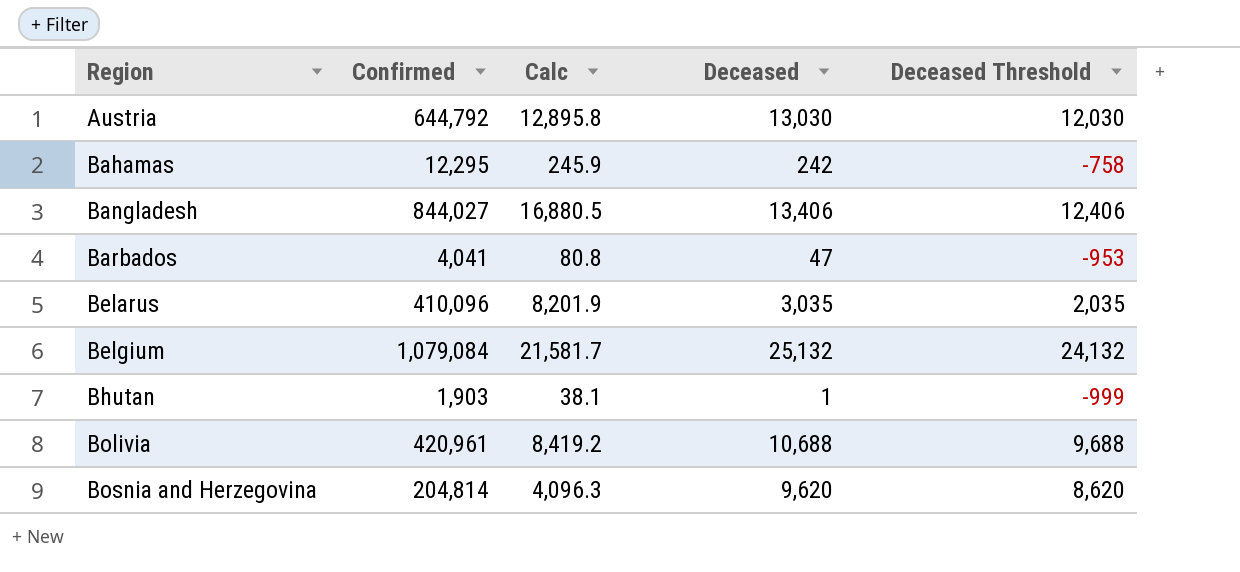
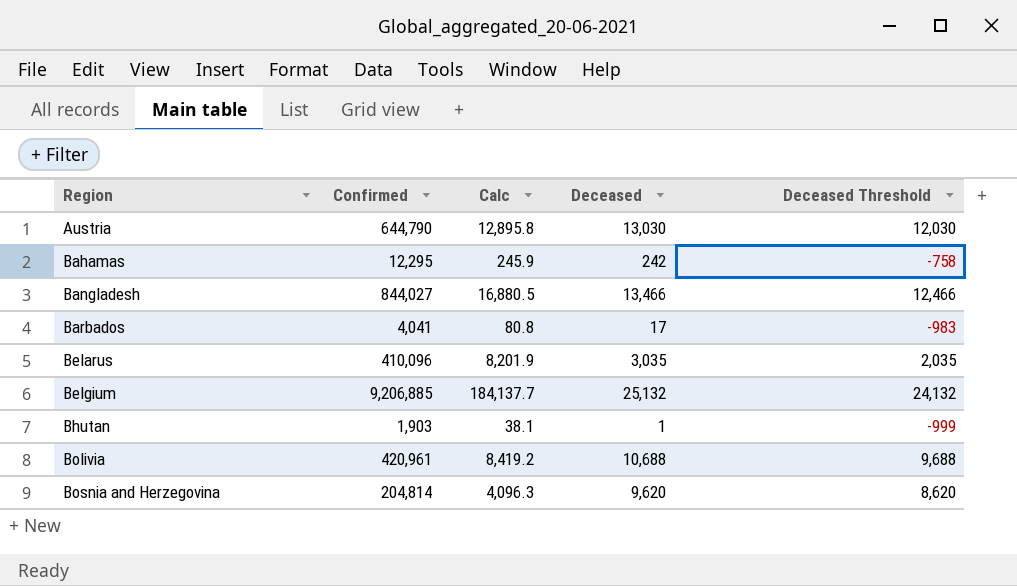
Austria | Confirmed: 644,792 -> 644,790
Bangladesh | Deceased: 13,406 -> 13,466
Bangladesh | Deceased Threshold: 12,406 -> 12,466
Barbados | Deceased: 47 -> 17
Barbados | Deceased Threshold: -953 -> -983
Belgium | Confirmed: 1,079,084 -> 9,206,885
Belgium | Calc: 21,581.7 -> 184,137.7

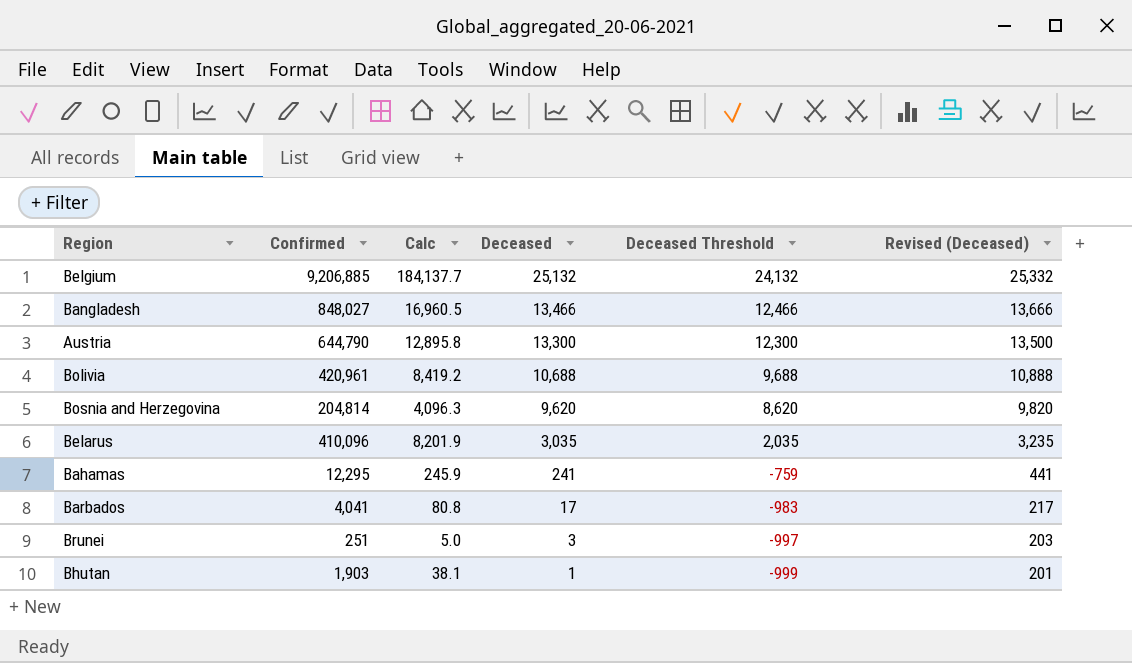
row order: Region ascending -> Deceased descending
column Revised (Deceased) | formula: none -> [Deceased] + 200
Bangladesh | Confirmed: 844,027 -> 848,027
Bangladesh | Calc: 16,880.5 -> 16,960.5
Austria | Deceased: 13,030 -> 13,300
Austria | Deceased Threshold: 12,030 -> 12,300
Bahamas | Deceased: 242 -> 241
Bahamas | Deceased Threshold: -758 -> -759
row Brunei: none -> 251 | 5.0 | 3 | -997 | 203

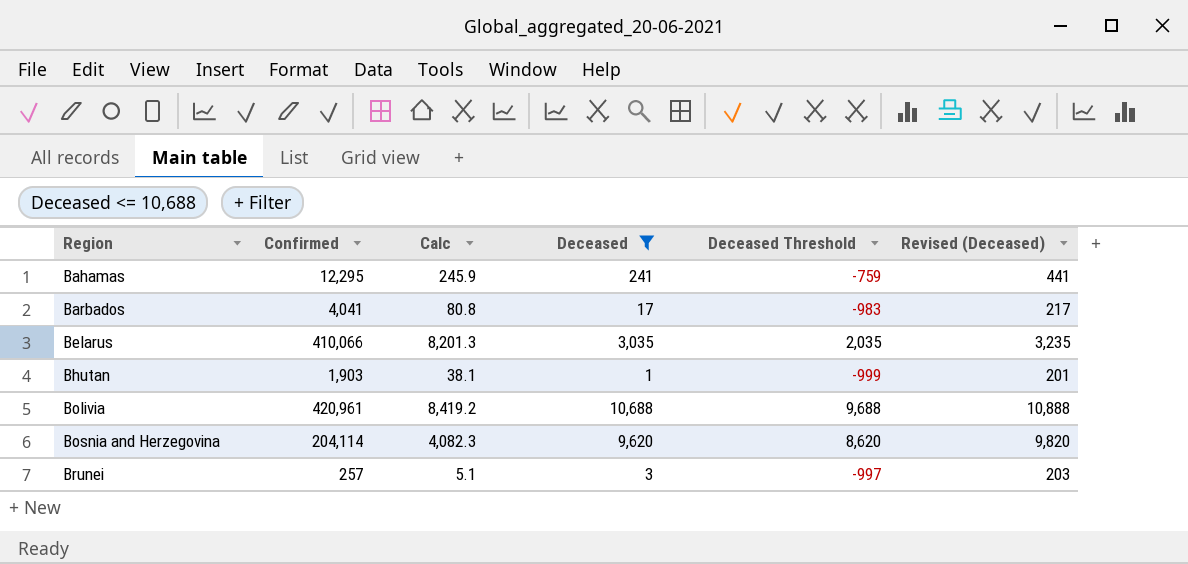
filter: none -> Deceased <= 10,688
row order: Deceased descending -> Region ascending
Belarus | Confirmed: 410,096 -> 410,066
Belarus | Calc: 8,201.9 -> 8,201.3
Bosnia and Herzegovina | Confirmed: 204,814 -> 204,114
Bosnia and Herzegovina | Calc: 4,096.3 -> 4,082.3
Brunei | Confirmed: 251 -> 257
Brunei | Calc: 5.0 -> 5.1

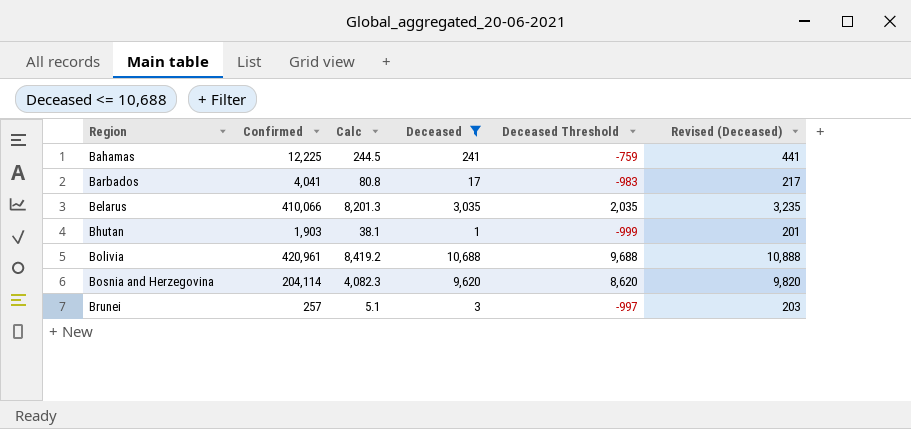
Bahamas | Confirmed: 12,295 -> 12,225
Bahamas | Calc: 245.9 -> 244.5

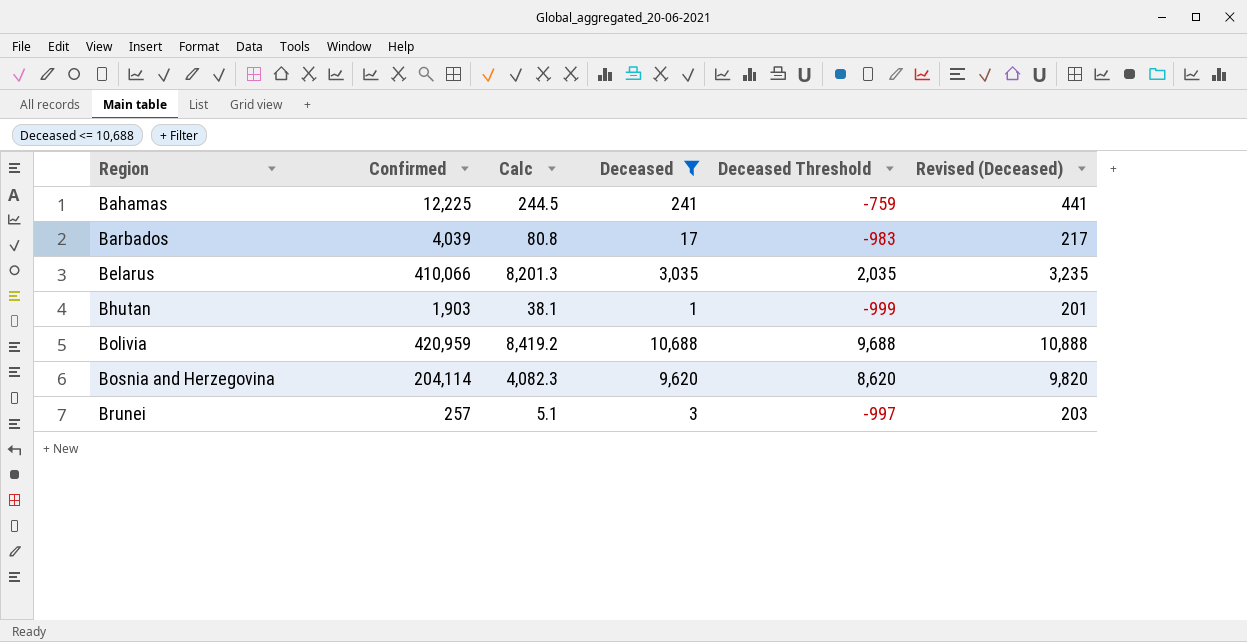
Barbados | Confirmed: 4,041 -> 4,039
Bolivia | Confirmed: 420,961 -> 420,959

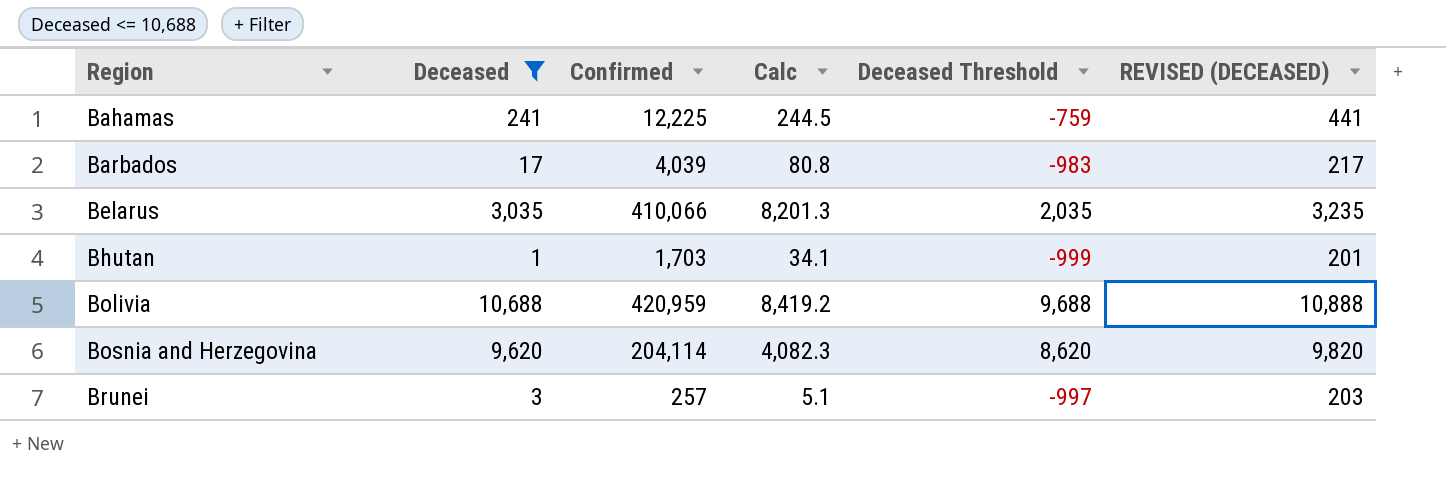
column Deceased | position: 4 -> 2
column name: Revised (Deceased) -> REVISED (DECEASED)
Bhutan | Confirmed: 1,903 -> 1,703
Bhutan | Calc: 38.1 -> 34.1

